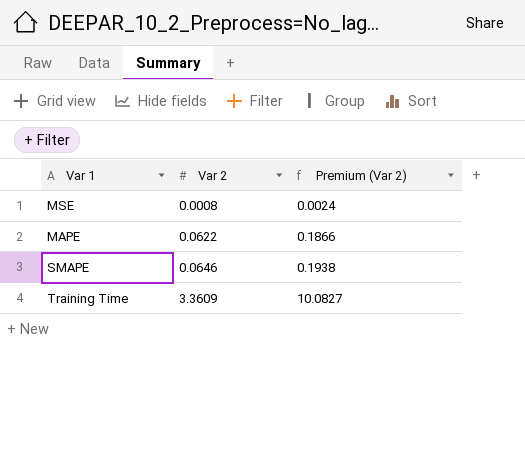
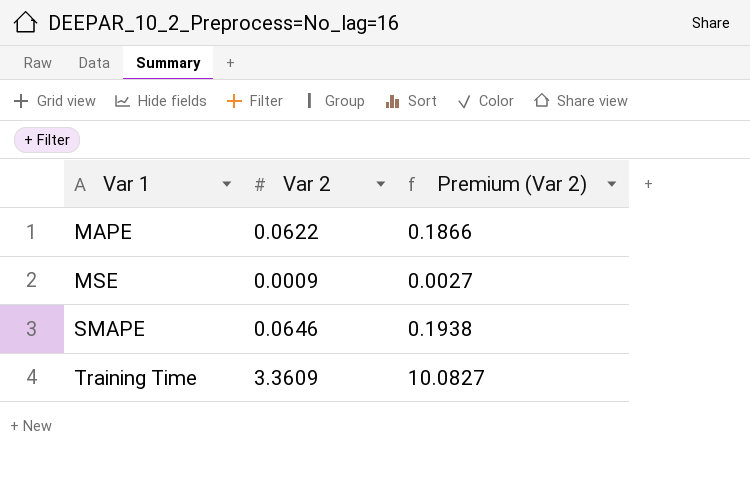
row order: Var 2 ascending -> Var 1 ascending
MSE | Var 2: 0.0008 -> 0.0009
MSE | Premium (Var 2): 0.0024 -> 0.0027

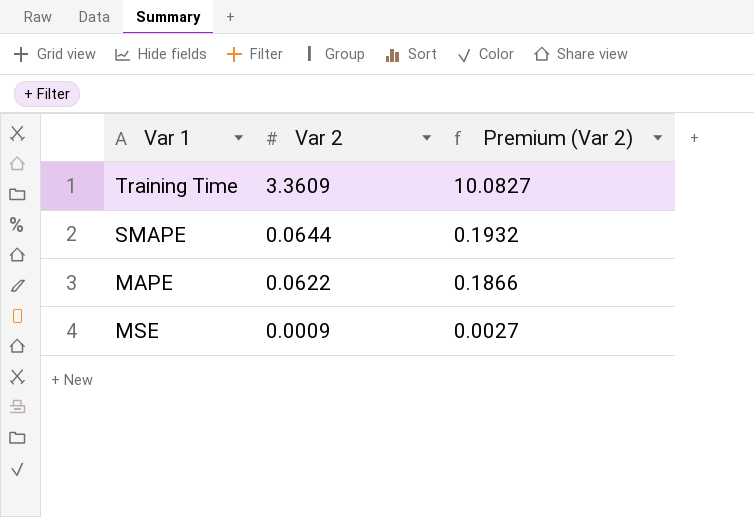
row order: Var 1 ascending -> Var 2 descending
SMAPE | Var 2: 0.0646 -> 0.0644
SMAPE | Premium (Var 2): 0.1938 -> 0.1932

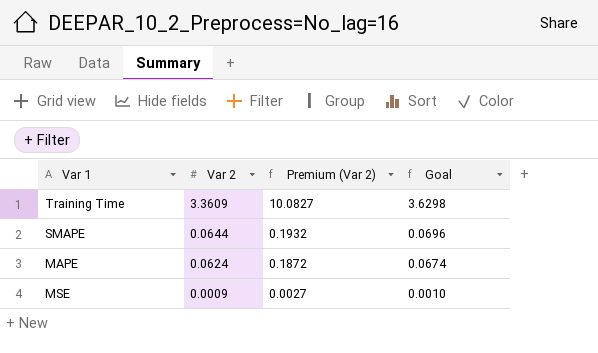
column Goal | formula: none -> [Var 2] * 1.08
MAPE | Var 2: 0.0622 -> 0.0624
MAPE | Premium (Var 2): 0.1866 -> 0.1872

